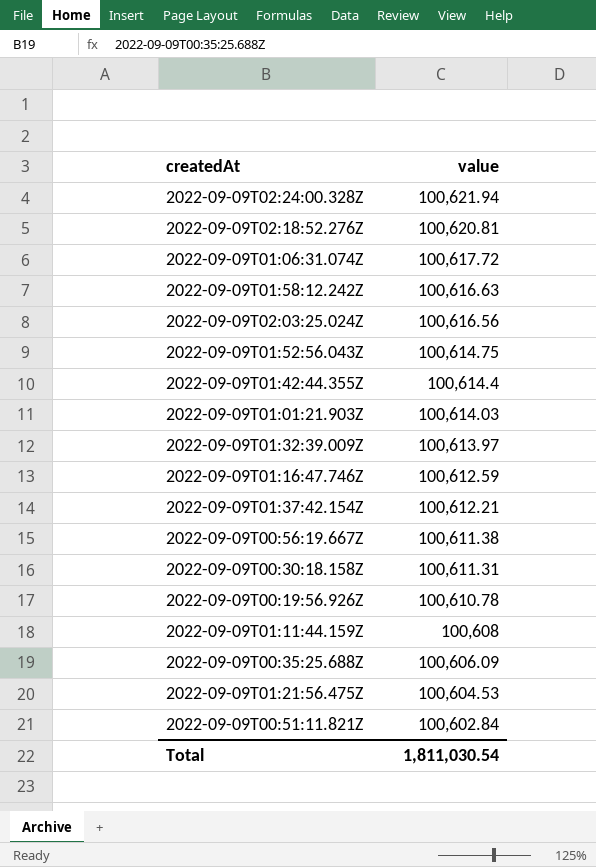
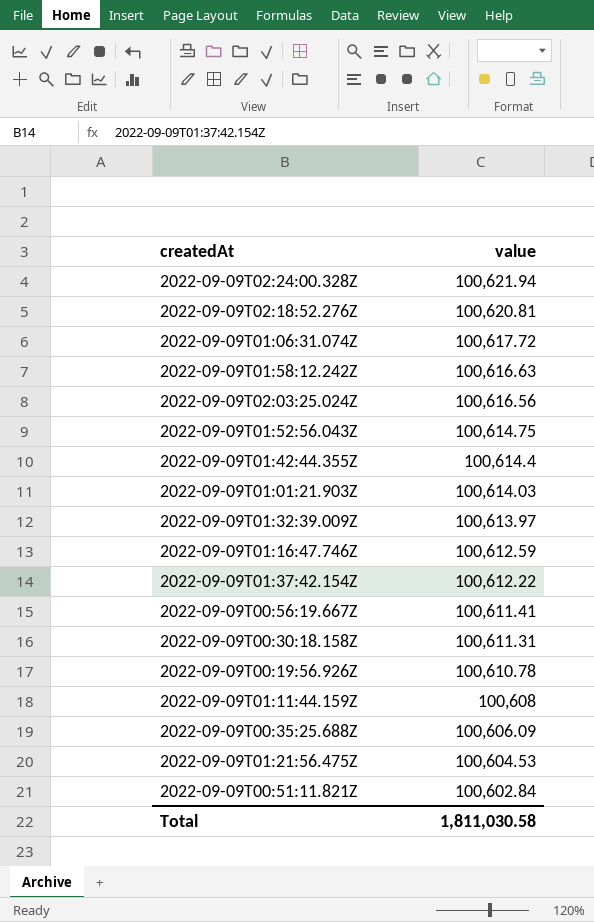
2022-09-09T01:37:42.154Z | value: 100,612.21 -> 100,612.22
2022-09-09T00:56:19.667Z | value: 100,611.38 -> 100,611.41
Total | value: 1,811,030.54 -> 1,811,030.58

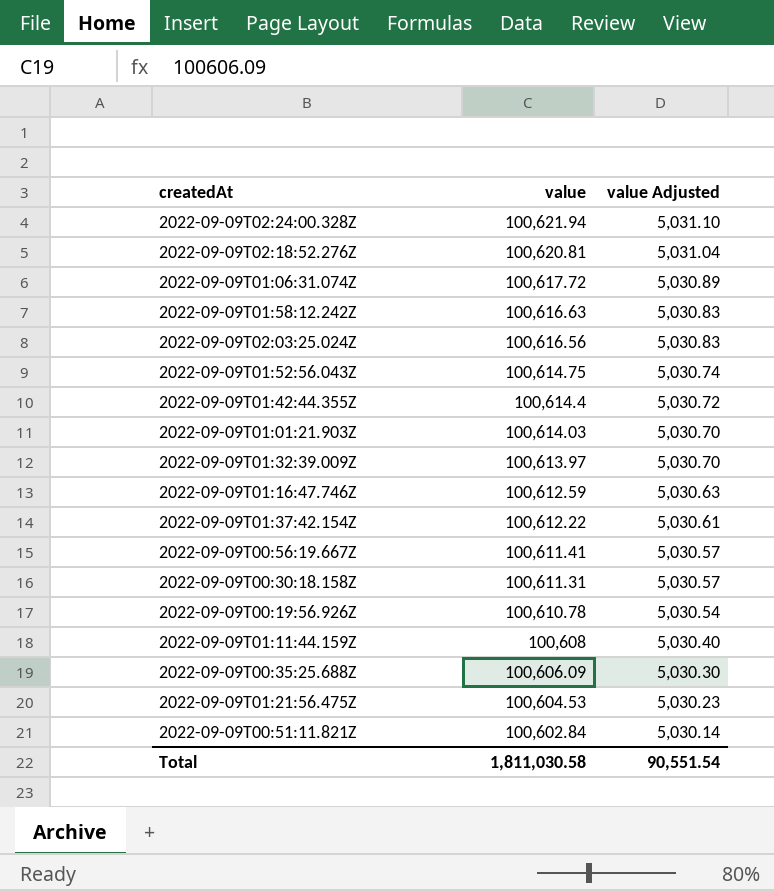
column value Adjusted | formula: none -> [value] * 0.05

